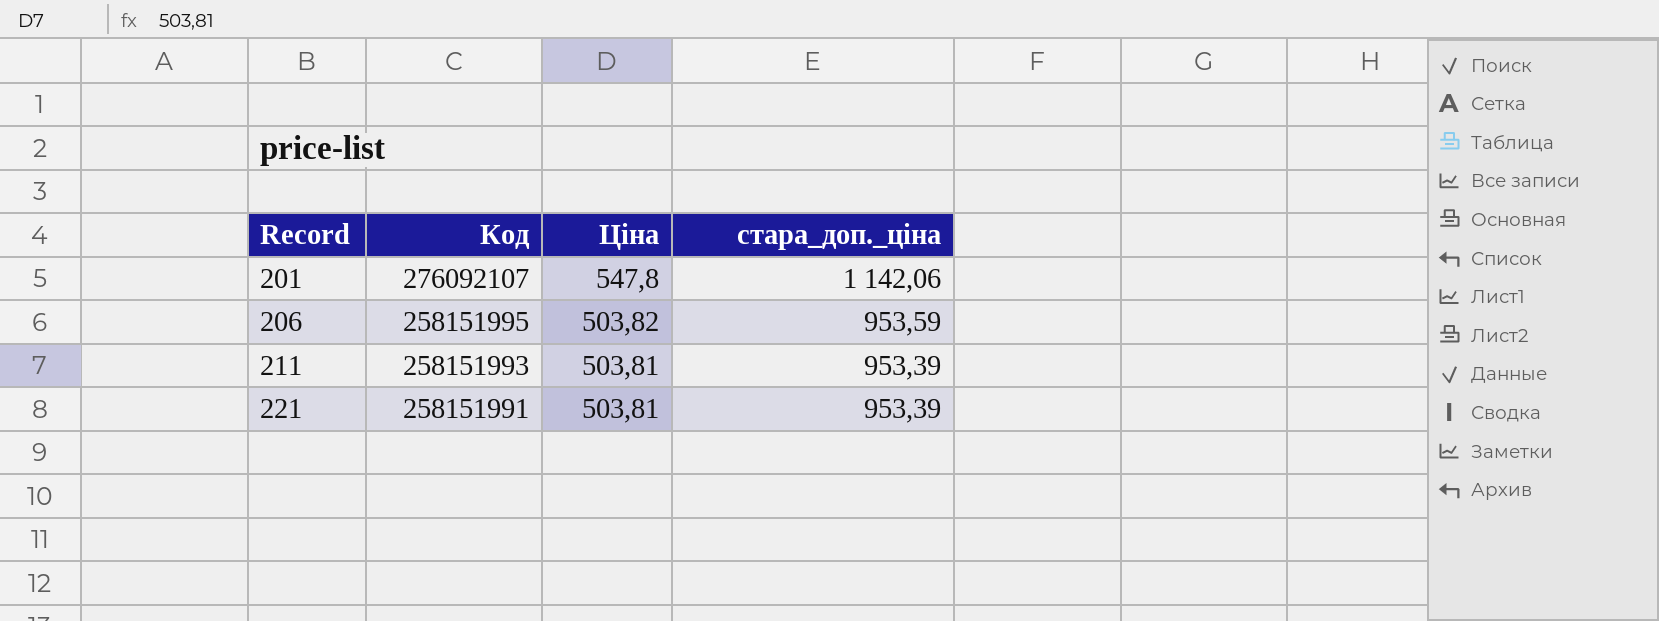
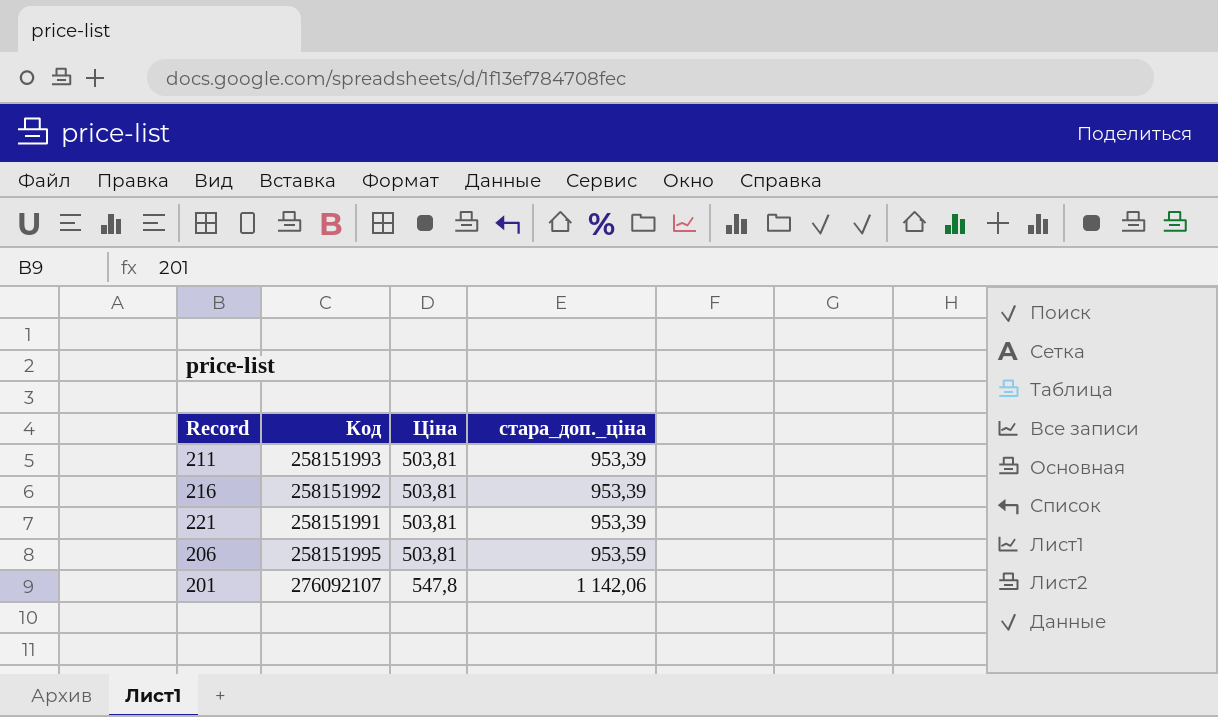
row order: Record ascending -> Ціна ascending
row 216: none -> 258151992 | 503,81 | 953,39
206 | Ціна: 503,82 -> 503,81

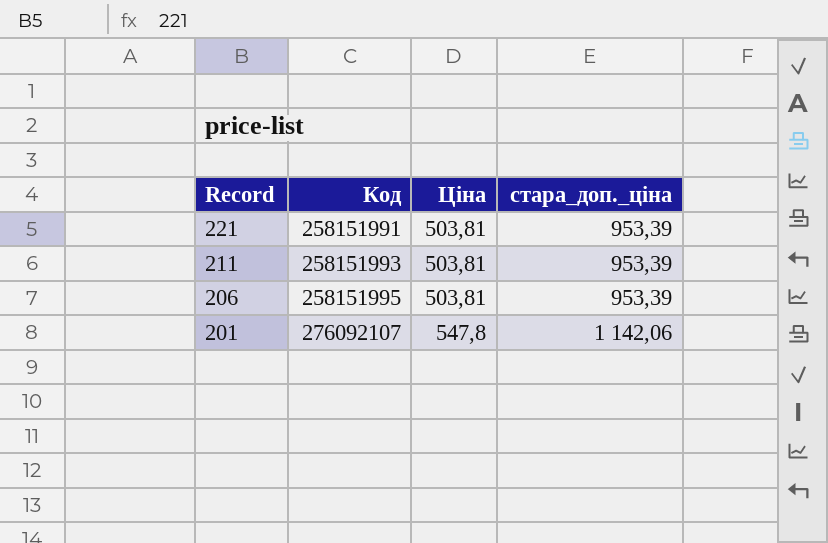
row order: Ціна ascending -> Record descending
row 216: 258151992 | 503,81 | 953,39 -> none
206 | стара_доп._ціна: 953,59 -> 953,39

